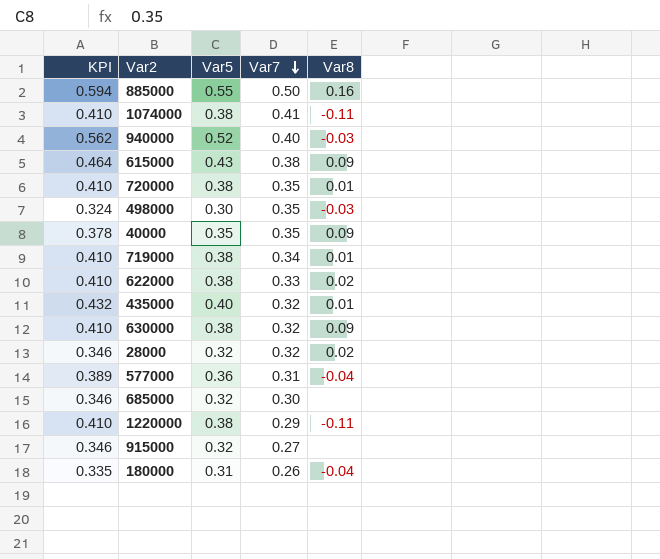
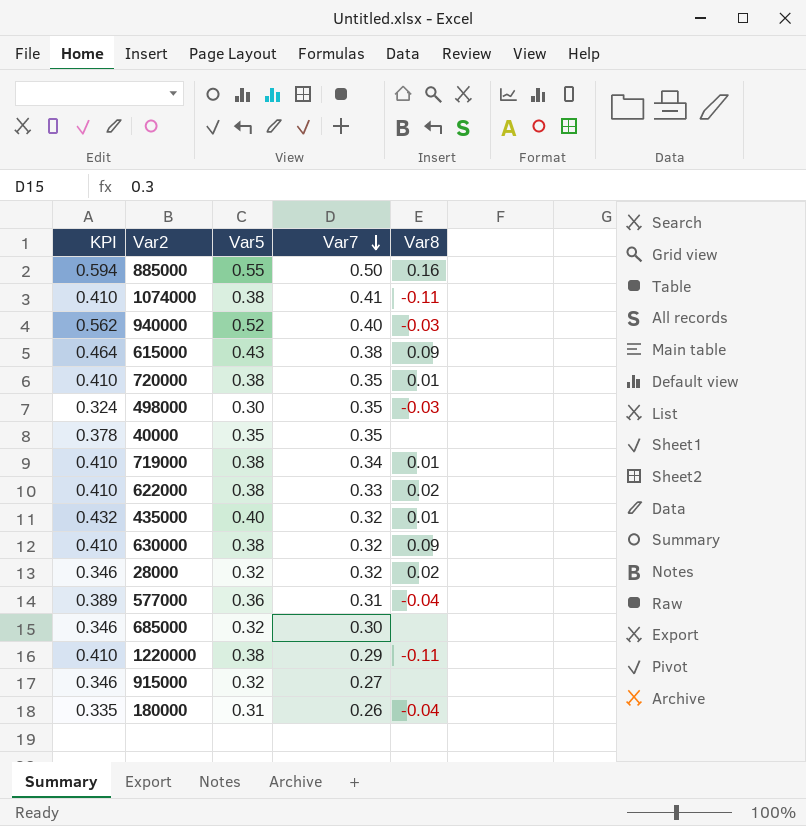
40000 | Var8: 0.09 -> none

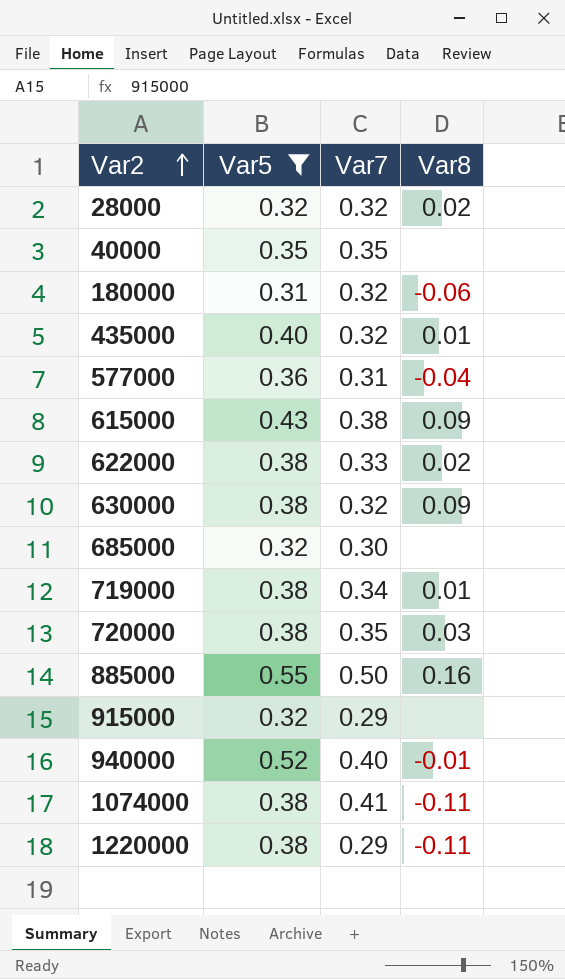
filter: none -> Var5 != 0.30
row order: Var7 descending -> Var2 ascending
column KPI | formula: [Var5] * 1.08 -> none
180000 | Var7: 0.26 -> 0.32
180000 | Var8: -0.04 -> -0.06
720000 | Var8: 0.01 -> 0.03
915000 | Var7: 0.27 -> 0.29
940000 | Var8: -0.03 -> -0.01

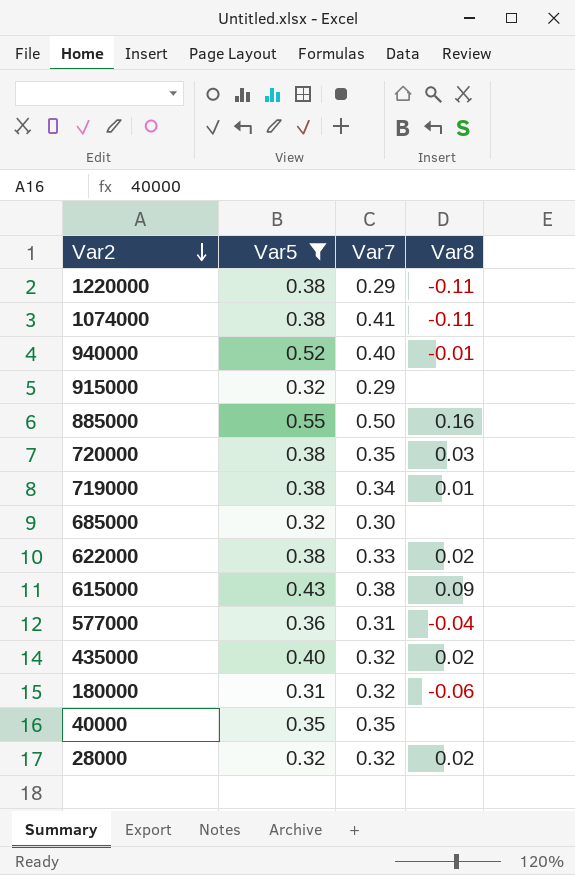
row order: Var2 ascending -> Var2 descending
row 630000: 0.38 | 0.32 | 0.09 -> none
435000 | Var8: 0.01 -> 0.02

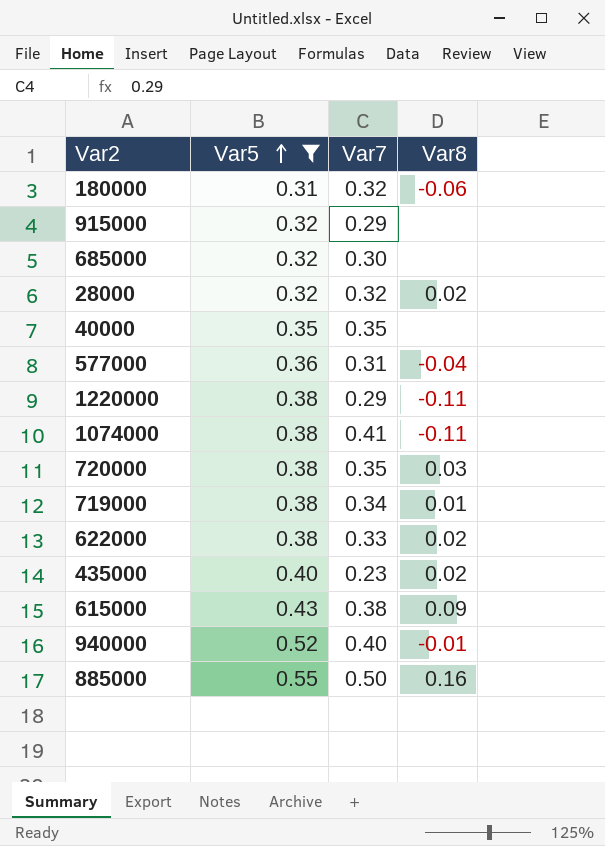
row order: Var2 descending -> Var5 ascending
435000 | Var7: 0.32 -> 0.23

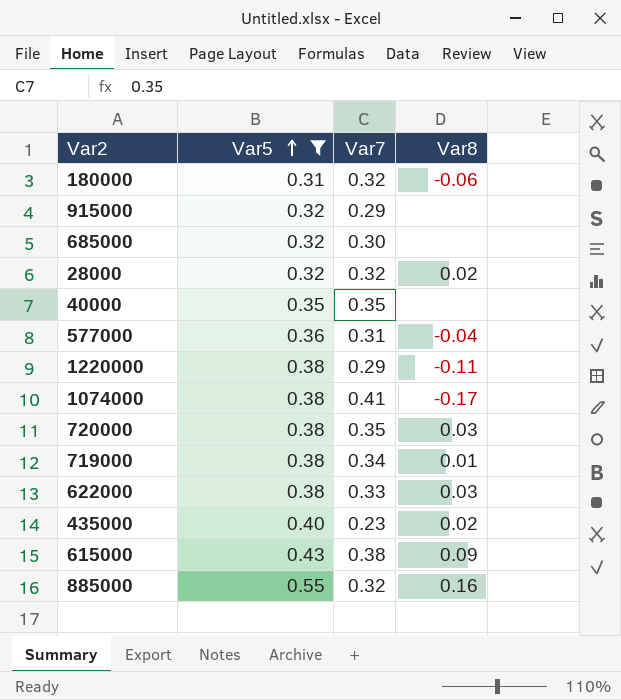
row 940000: 0.52 | 0.40 | -0.01 -> none
1074000 | Var8: -0.11 -> -0.17
622000 | Var8: 0.02 -> 0.03
885000 | Var7: 0.50 -> 0.32

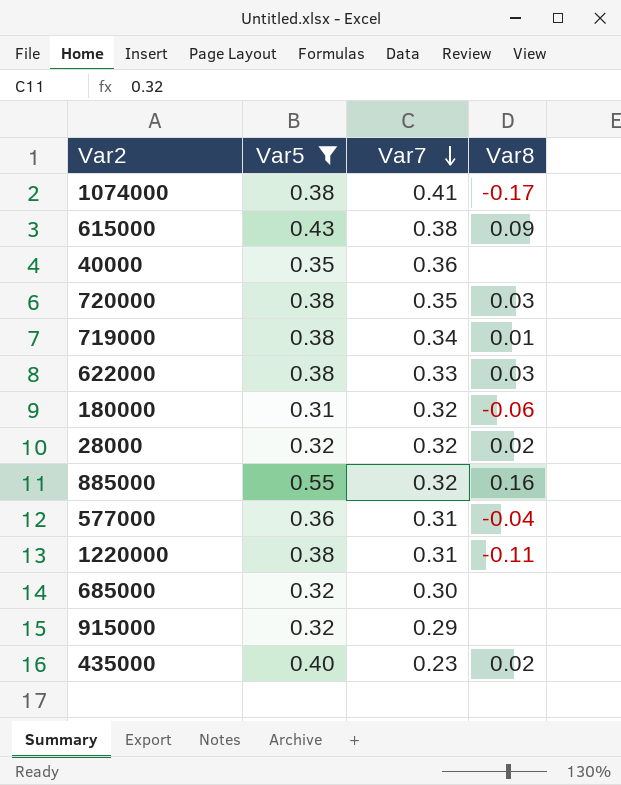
row order: Var5 ascending -> Var7 descending
40000 | Var7: 0.35 -> 0.36
1220000 | Var7: 0.29 -> 0.31

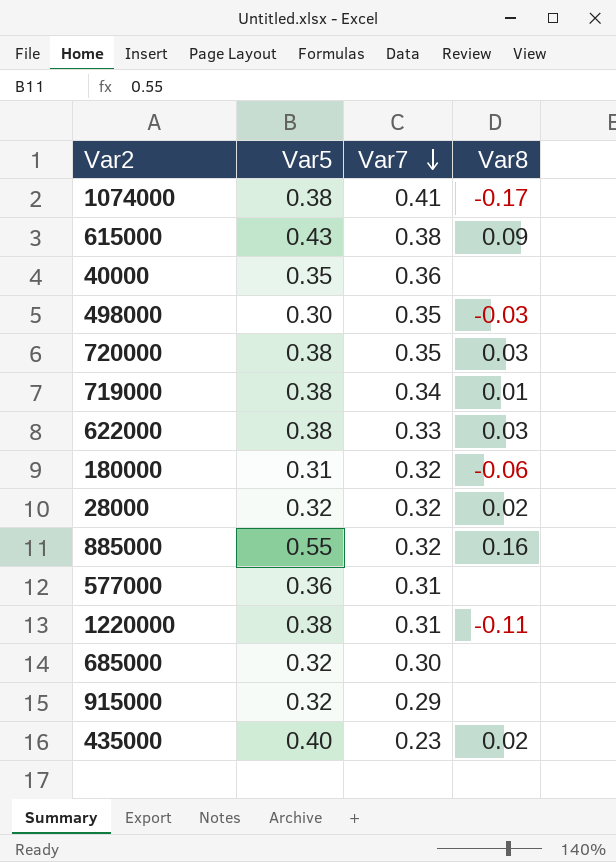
filter: Var5 != 0.30 -> none
577000 | Var8: -0.04 -> none

